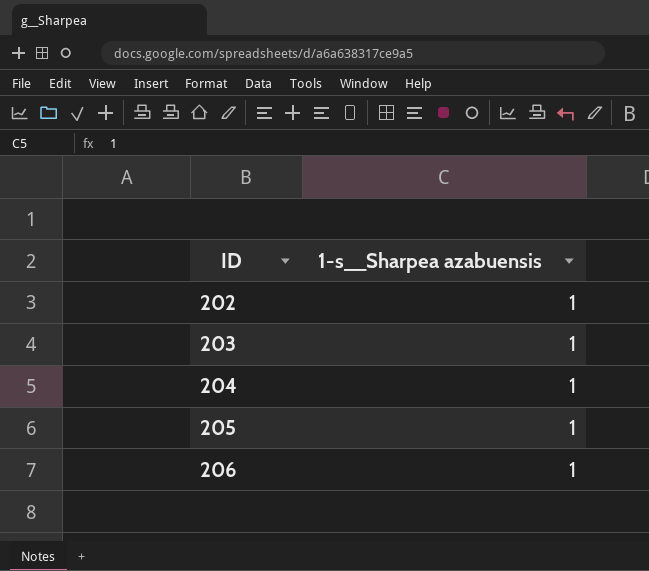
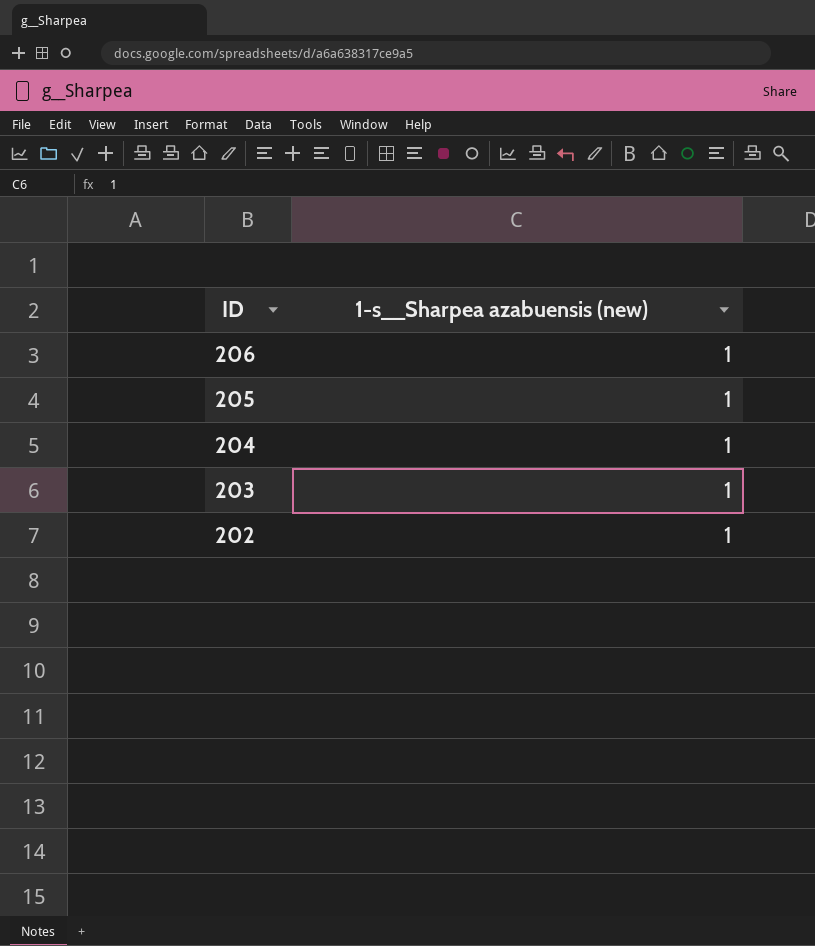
row order: ID ascending -> ID descending
column name: 1-s__Sharpea azabuensis -> 1-s__Sharpea azabuensis (new)

